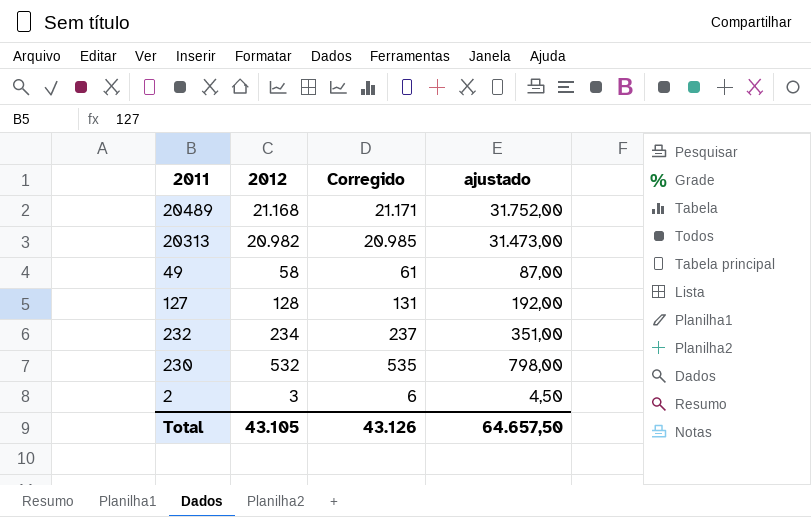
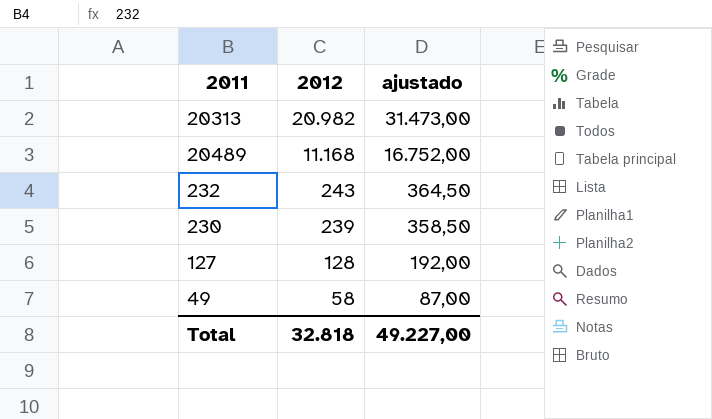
row order: none -> 2012 descending
column Corregido | formula: [2012] + 3 -> none
row 2: 3 | 6 | 4,50 -> none
20489 | 2012: 21.168 -> 11.168
20489 | ajustado: 31.752,00 -> 16.752,00
232 | 2012: 234 -> 243
232 | ajustado: 351,00 -> 364,50
230 | 2012: 532 -> 239
230 | ajustado: 798,00 -> 358,50
Total | 2012: 43.105 -> 32.818
Total | ajustado: 64.657,50 -> 49.227,00

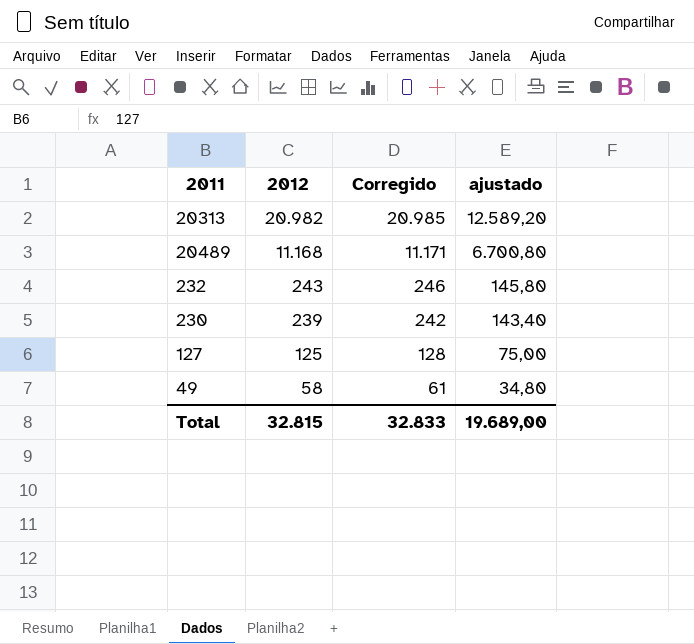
column Corregido | formula: none -> [2012] + 3
column ajustado | formula: [2012] * 1,5 -> [2012] * 0,6
127 | 2012: 128 -> 125
Total | 2012: 32.818 -> 32.815
Total | ajustado: 49.227,00 -> 19.689,00

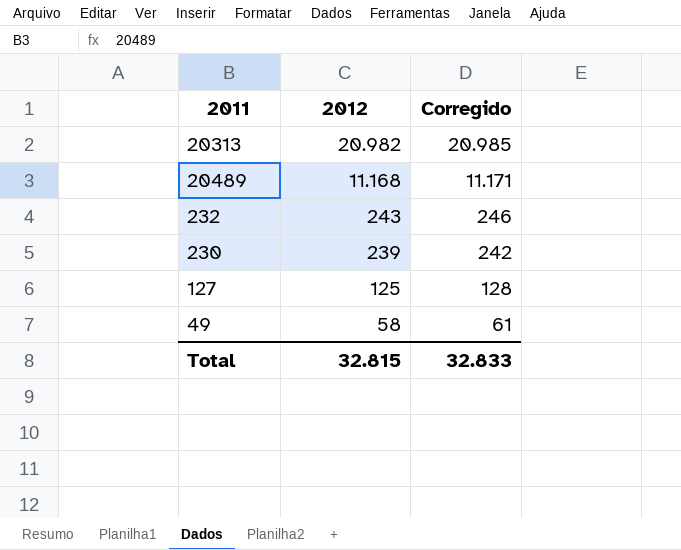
column ajustado | formula: [2012] * 0,6 -> none

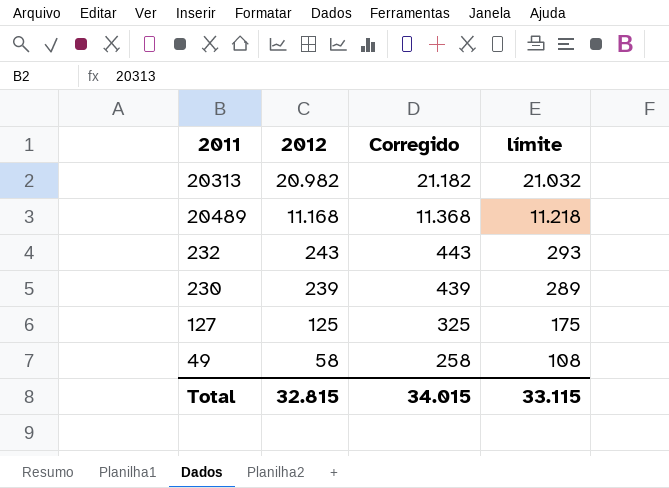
column Corregido | formula: [2012] + 3 -> [2012] + 200
column límite | formula: none -> [2012] + 50
Total | Corregido: 32.833 -> 34.015

